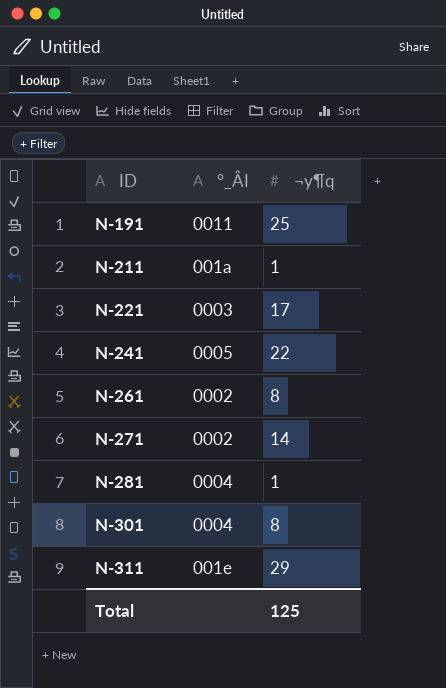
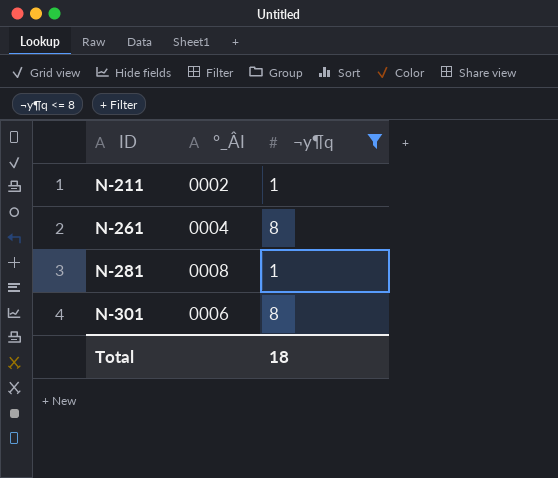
filter: none -> ¬y¶q <= 8
N-211 | °_ÂI: 001a -> 0002
N-261 | °_ÂI: 0002 -> 0004
N-281 | °_ÂI: 0004 -> 0008
N-301 | °_ÂI: 0004 -> 0006
Total | ¬y¶q: 125 -> 18

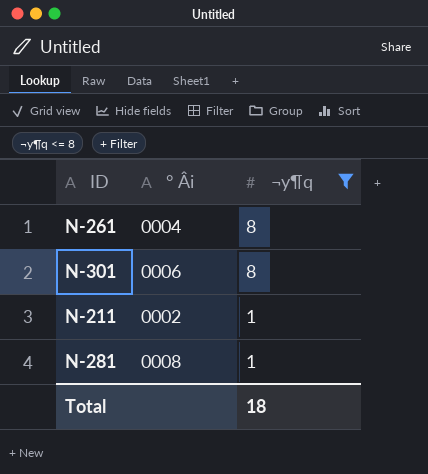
row order: ID ascending -> ¬y¶q descending
column name: °_ÂI -> ° Âi

